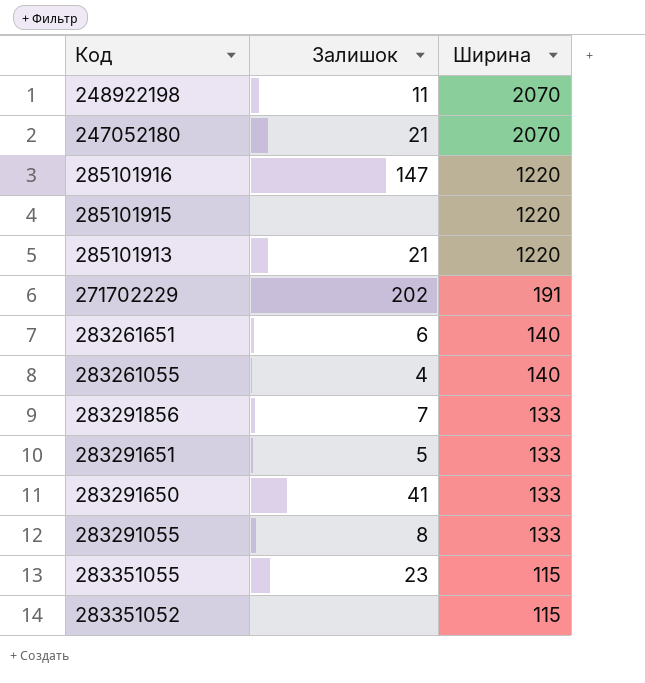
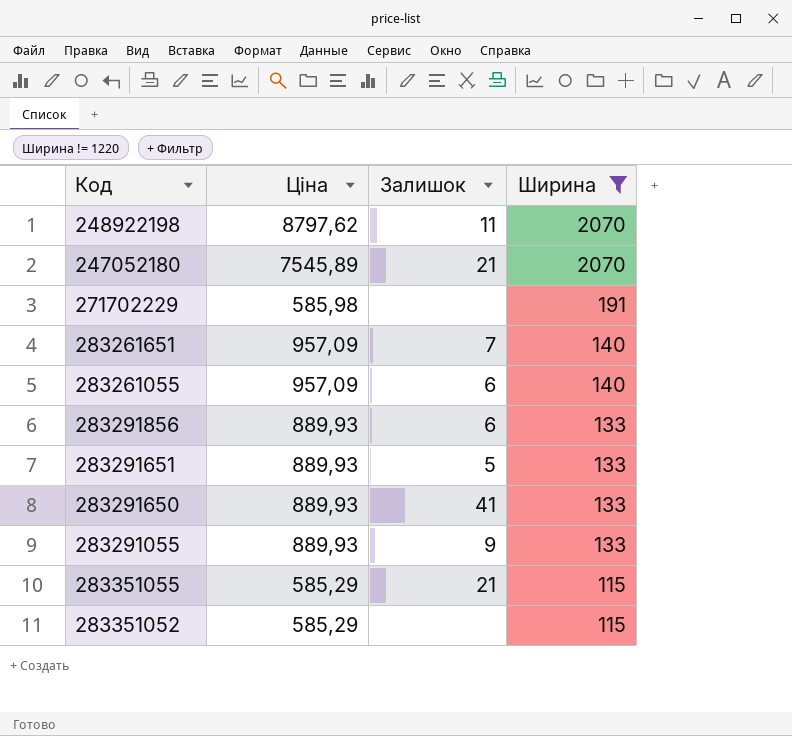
filter: none -> Ширина != 1220
column Ціна | position: none -> 2
271702229 | Залишок: 202 -> none
283261651 | Залишок: 6 -> 7
283261055 | Залишок: 4 -> 6
283291856 | Залишок: 7 -> 6
283291055 | Залишок: 8 -> 9
283351055 | Залишок: 23 -> 21

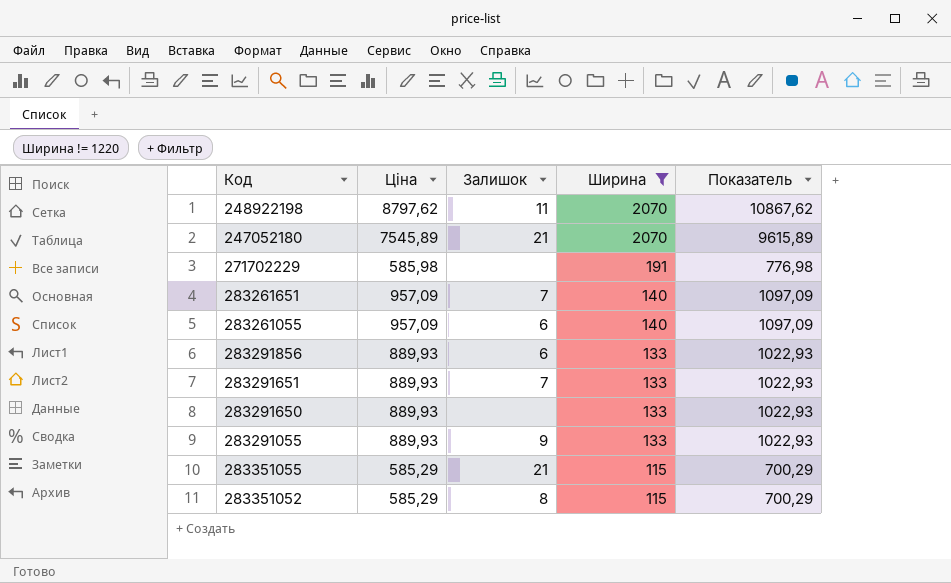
column Показатель | formula: none -> [Ціна] + [Ширина]
283291651 | Залишок: 5 -> 7
283291650 | Залишок: 41 -> none
283351052 | Залишок: none -> 8

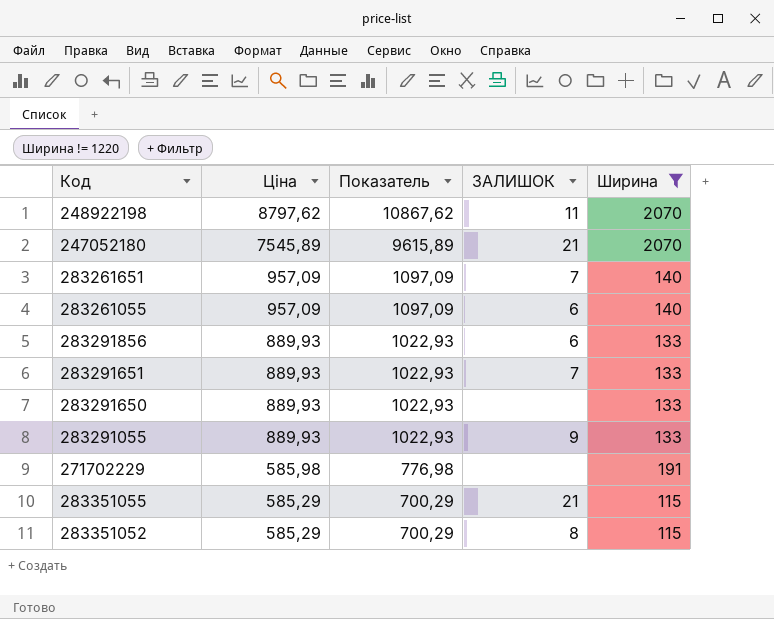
row order: Ширина descending -> Ціна descending
column Показатель | position: 5 -> 3
column name: Залишок -> ЗАЛИШОК

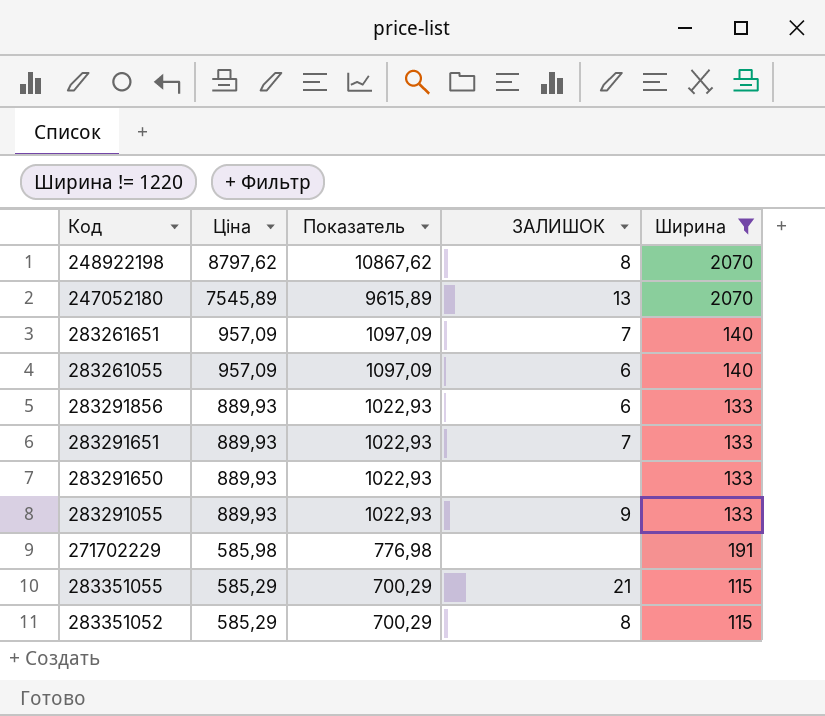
248922198 | ЗАЛИШОК: 11 -> 8
247052180 | ЗАЛИШОК: 21 -> 13

